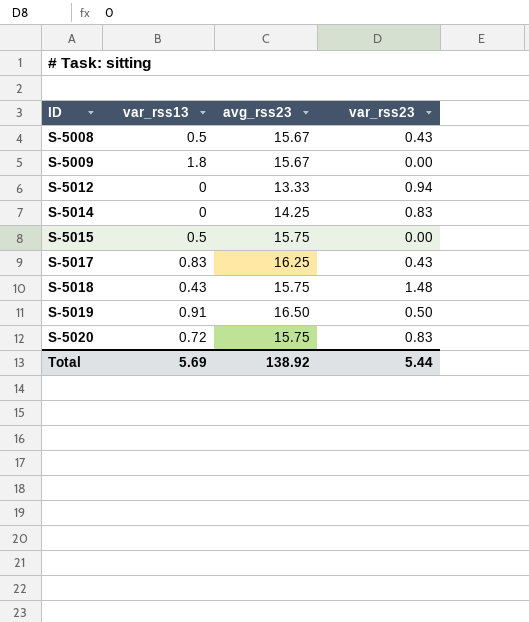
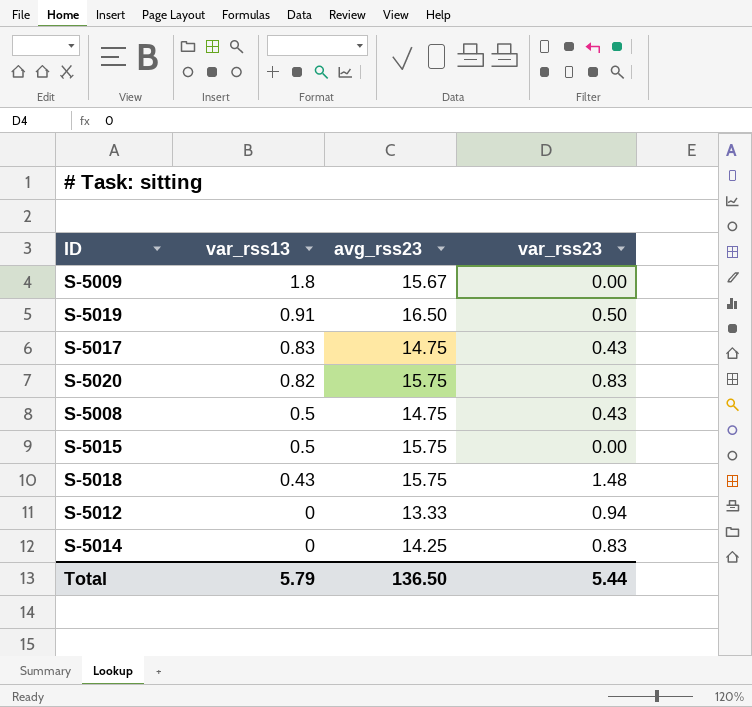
row order: ID ascending -> var_rss13 descending
S-5017 | avg_rss23: 16.25 -> 14.75
S-5020 | var_rss13: 0.72 -> 0.82
S-5008 | avg_rss23: 15.67 -> 14.75
Total | var_rss13: 5.69 -> 5.79
Total | avg_rss23: 138.92 -> 136.50

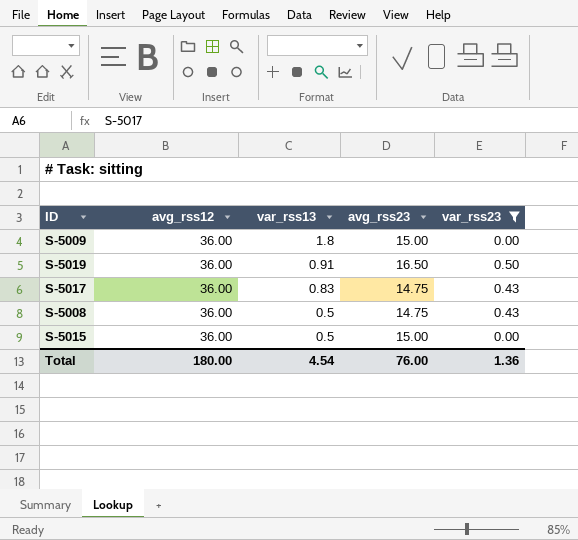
filter: none -> var_rss23 <= 0.50
column avg_rss12 | position: none -> 2
S-5009 | avg_rss23: 15.67 -> 15.00
S-5015 | avg_rss23: 15.75 -> 15.00
Total | var_rss13: 5.79 -> 4.54
Total | avg_rss23: 136.50 -> 76.00
Total | var_rss23: 5.44 -> 1.36

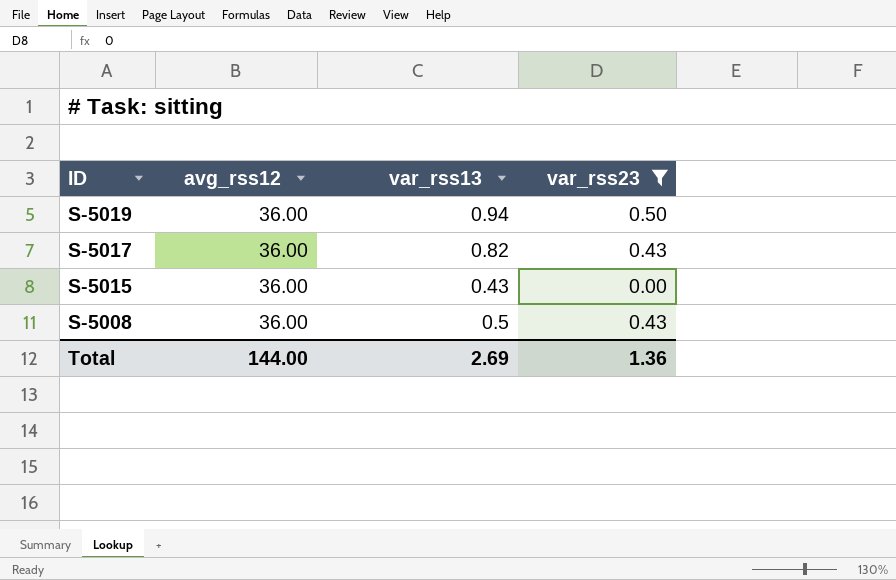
row order: var_rss13 descending -> ID descending
column avg_rss23 | position: 4 -> none
row S-5009: 36.00 | 1.8 | 15.00 | 0.00 -> none
S-5019 | var_rss13: 0.91 -> 0.94
S-5017 | var_rss13: 0.83 -> 0.82
S-5015 | var_rss13: 0.5 -> 0.43
Total | avg_rss12: 180.00 -> 144.00
Total | var_rss13: 4.54 -> 2.69

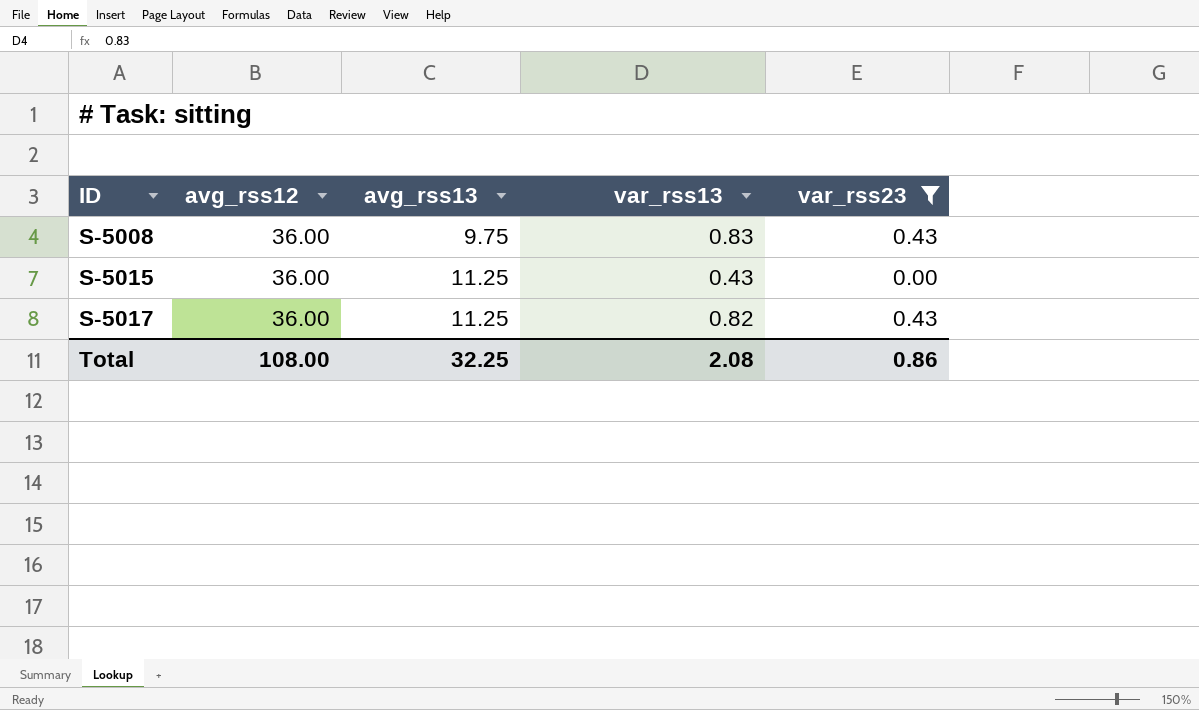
row order: ID descending -> ID ascending
column avg_rss13 | position: none -> 3
row S-5019: 36.00 | 0.94 | 0.50 -> none
S-5008 | var_rss13: 0.5 -> 0.83
Total | avg_rss12: 144.00 -> 108.00
Total | var_rss13: 2.69 -> 2.08
Total | var_rss23: 1.36 -> 0.86

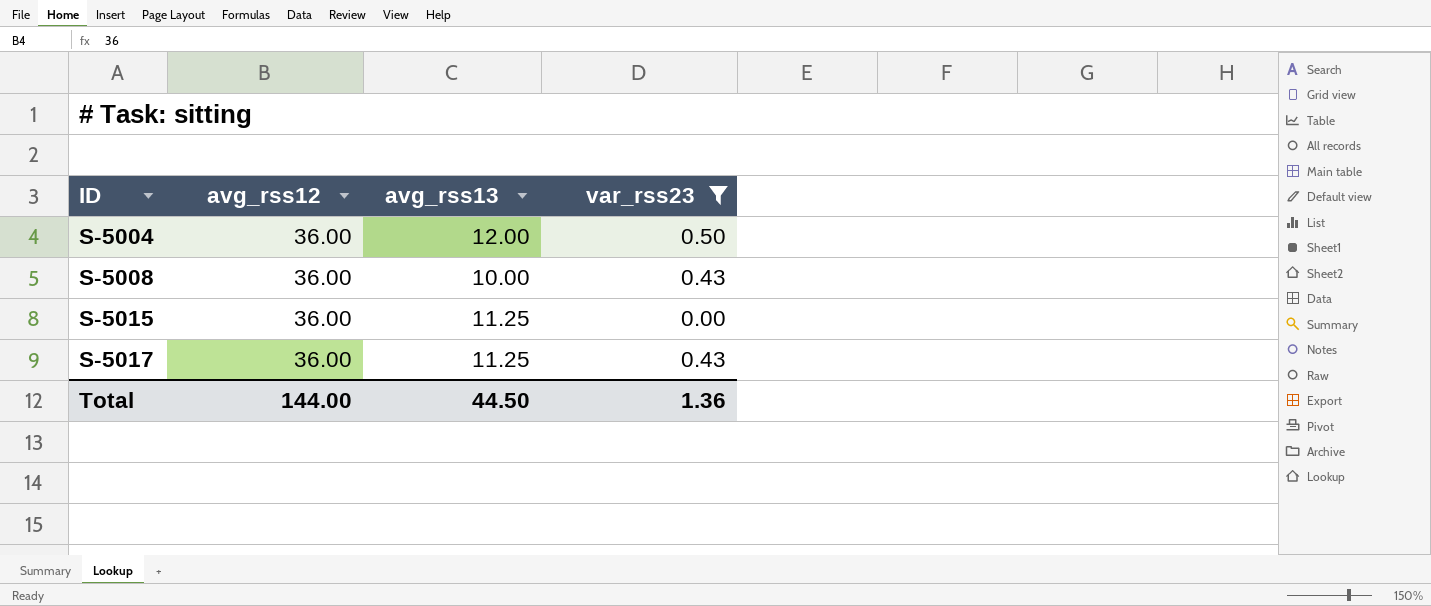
column var_rss13 | position: 4 -> none
row S-5004: none -> 36.00 | 12.00 | 0.50
S-5008 | avg_rss13: 9.75 -> 10.00
Total | avg_rss12: 108.00 -> 144.00
Total | avg_rss13: 32.25 -> 44.50
Total | var_rss23: 0.86 -> 1.36

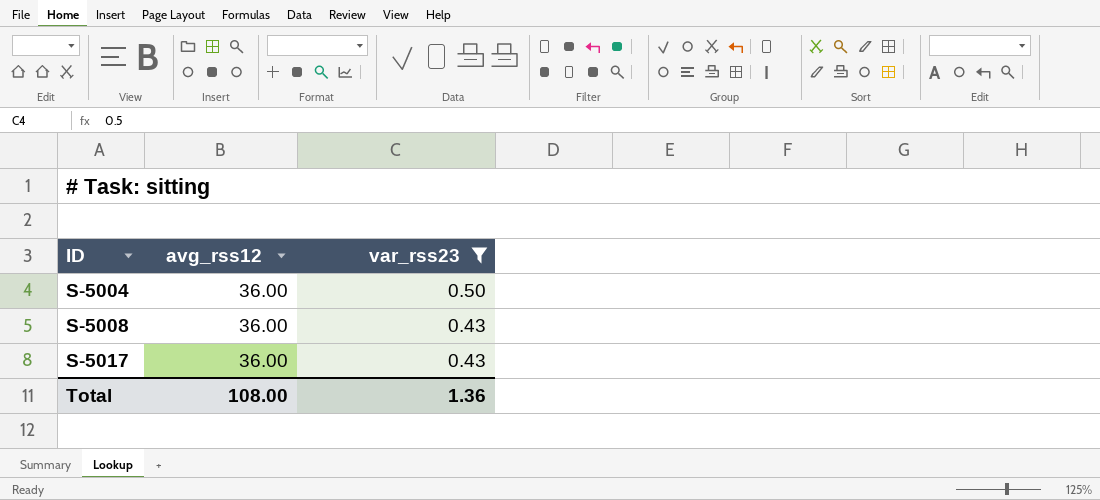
column avg_rss13 | position: 3 -> none
row S-5015: 36.00 | 11.25 | 0.00 -> none
Total | avg_rss12: 144.00 -> 108.00

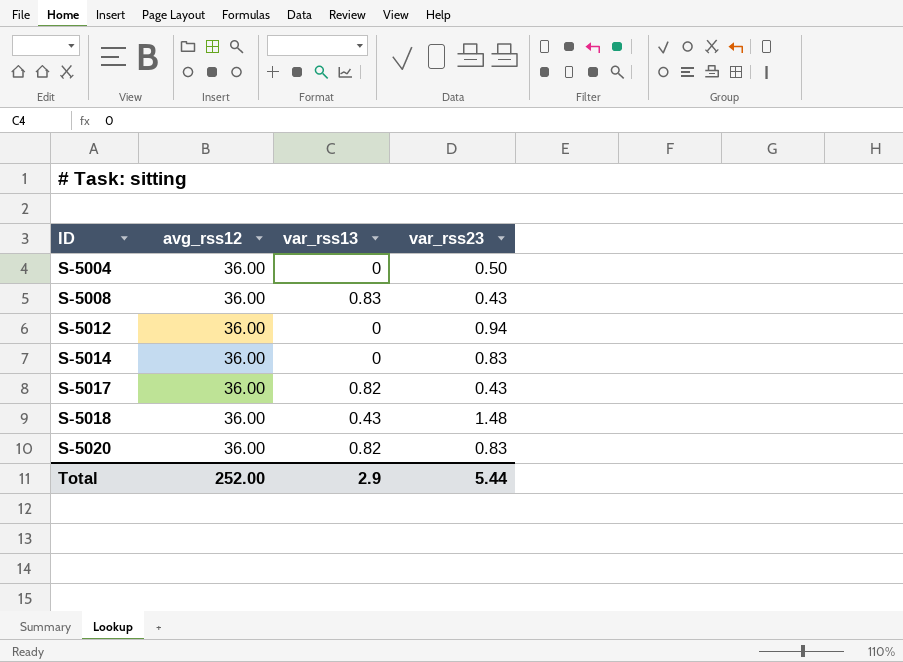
filter: var_rss23 <= 0.50 -> none
column var_rss13 | position: none -> 3
Total | avg_rss12: 108.00 -> 252.00
Total | var_rss23: 1.36 -> 5.44

